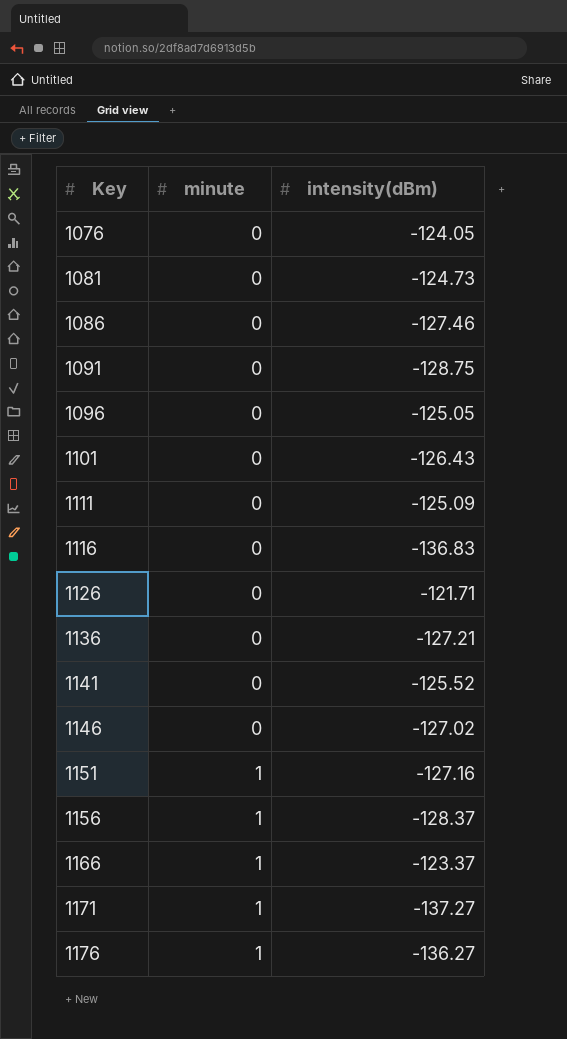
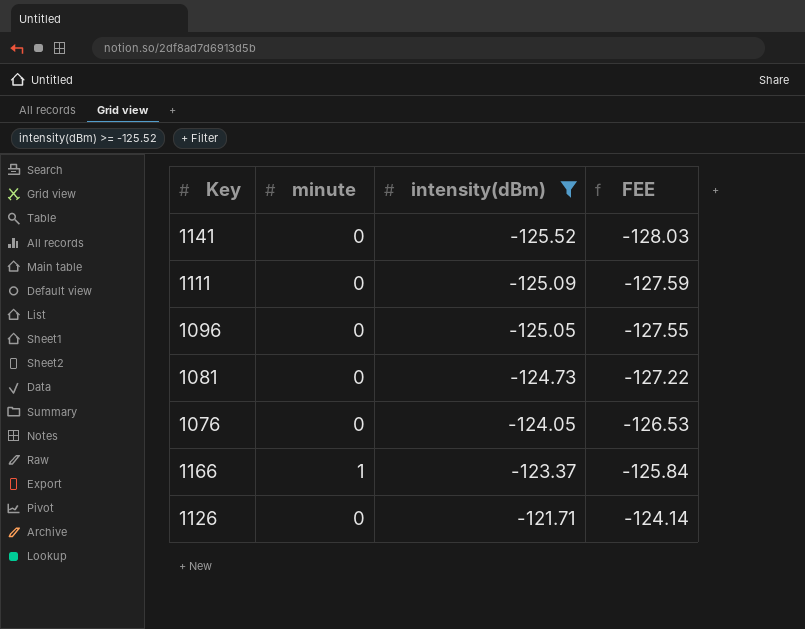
filter: none -> intensity(dBm) >= -125.52
row order: Key ascending -> intensity(dBm) ascending
column FEE | formula: none -> [intensity(dBm)] * 1.02

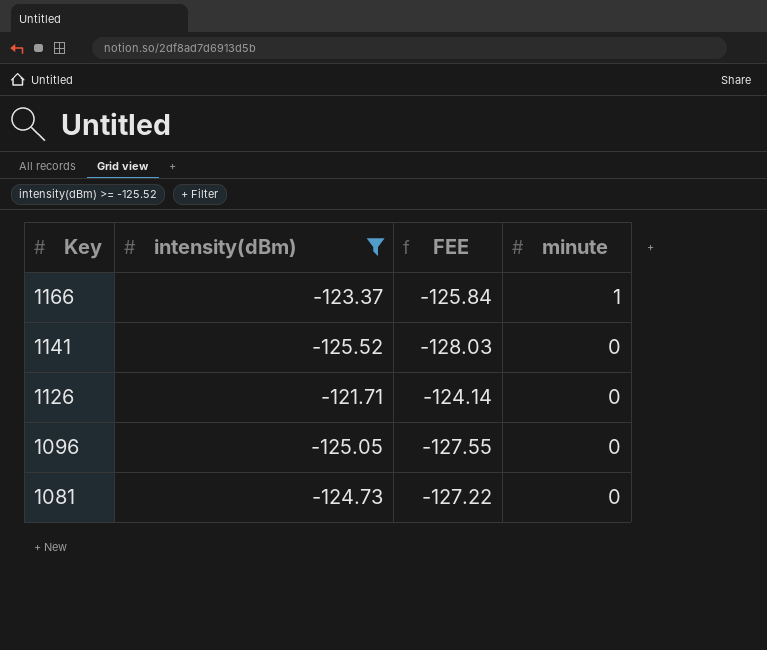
row order: intensity(dBm) ascending -> Key descending
column minute | position: 2 -> 4
row 1111: 0 | -125.09 | -127.59 -> none
row 1076: 0 | -124.05 | -126.53 -> none

